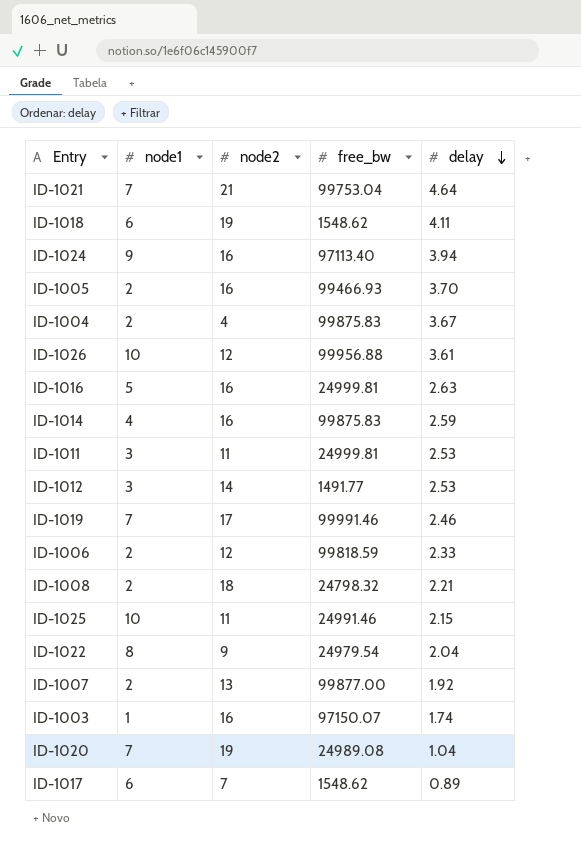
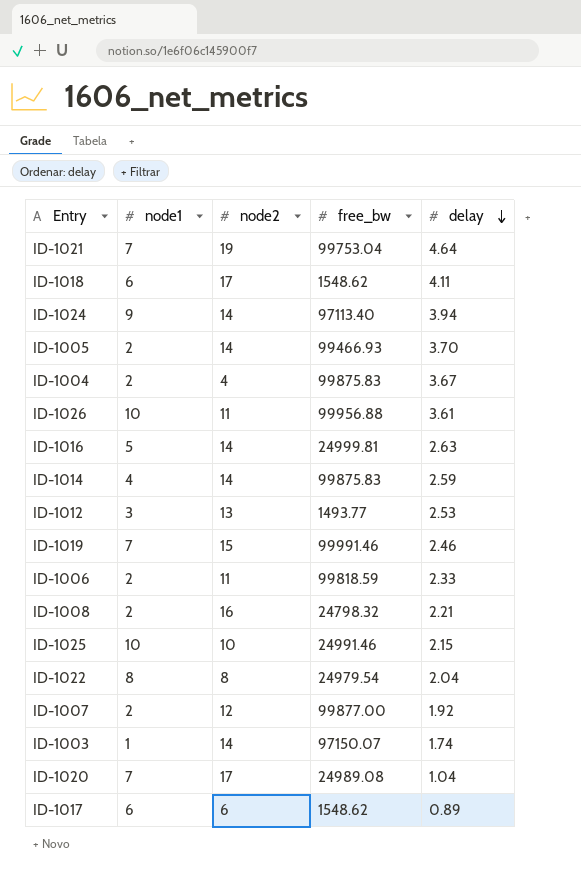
row ID-1011: 3 | 11 | 24999.81 | 2.53 -> none
ID-1021 | node2: 21 -> 19
ID-1018 | node2: 19 -> 17
ID-1024 | node2: 16 -> 14
ID-1005 | node2: 16 -> 14
ID-1026 | node2: 12 -> 11
ID-1016 | node2: 16 -> 14
ID-1014 | node2: 16 -> 14
ID-1012 | node2: 14 -> 13
ID-1012 | free_bw: 1491.77 -> 1493.77
ID-1019 | node2: 17 -> 15
ID-1006 | node2: 12 -> 11
ID-1008 | node2: 18 -> 16
ID-1025 | node2: 11 -> 10
ID-1022 | node2: 9 -> 8
ID-1007 | node2: 13 -> 12
ID-1003 | node2: 16 -> 14
ID-1020 | node2: 19 -> 17
ID-1017 | node2: 7 -> 6

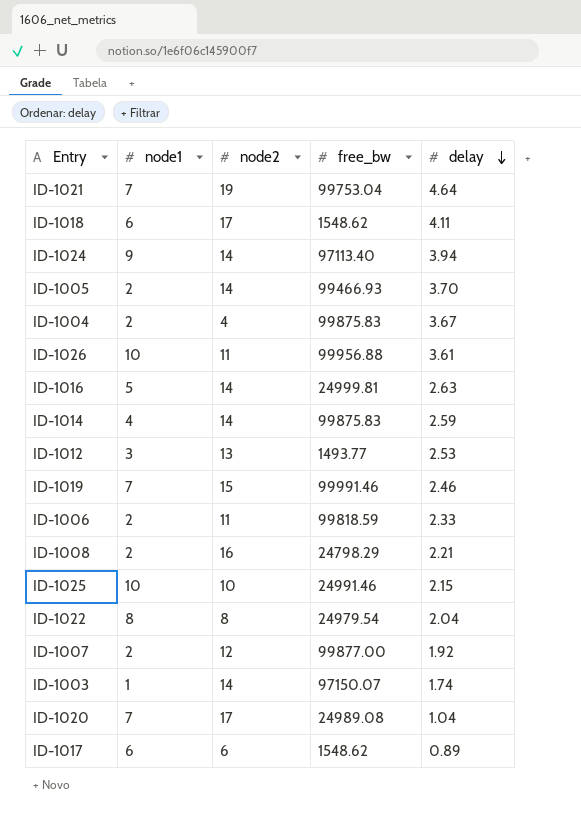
ID-1008 | free_bw: 24798.32 -> 24798.29

